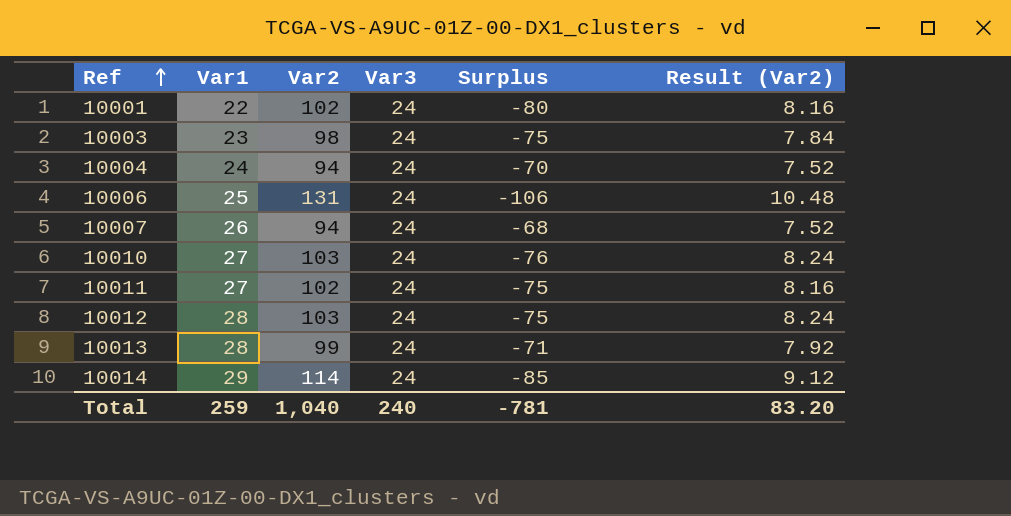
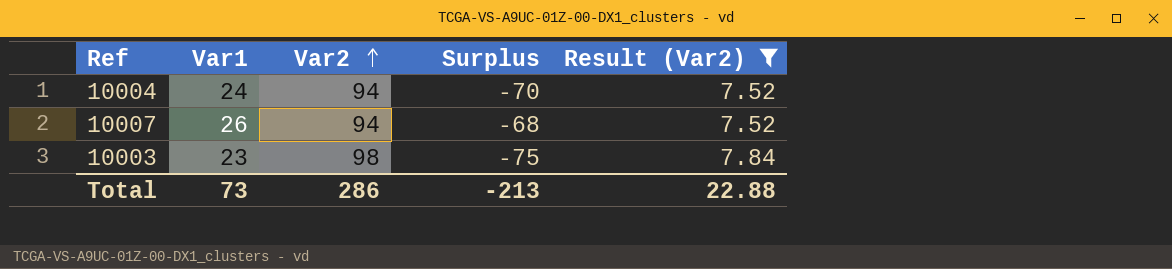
filter: none -> Result (Var2) <= 7.84
row order: Ref ascending -> Var2 ascending
column Var3 | position: 4 -> none
Total | Var1: 259 -> 73
Total | Var2: 1,040 -> 286
Total | Surplus: -781 -> -213
Total | Result (Var2): 83.20 -> 22.88

